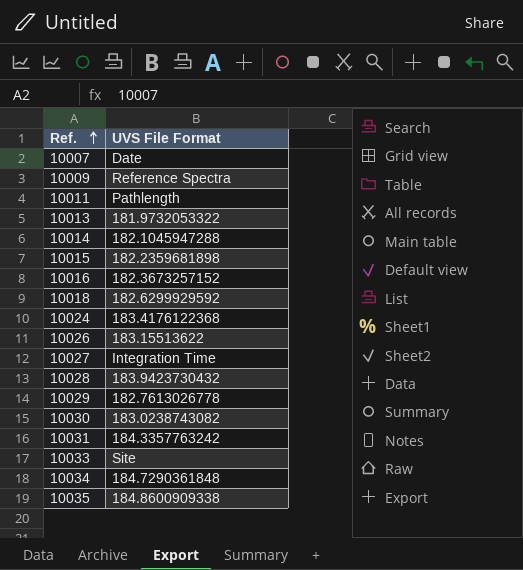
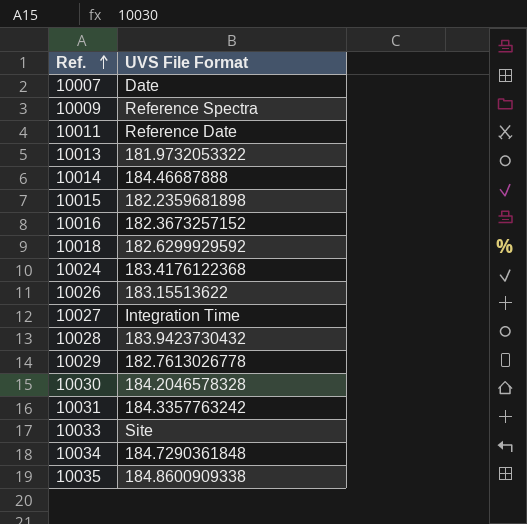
10011 | UVS File Format: Pathlength -> Reference Date
10014 | UVS File Format: 182.1045947288 -> 184.46687888
10030 | UVS File Format: 183.0238743082 -> 184.2046578328

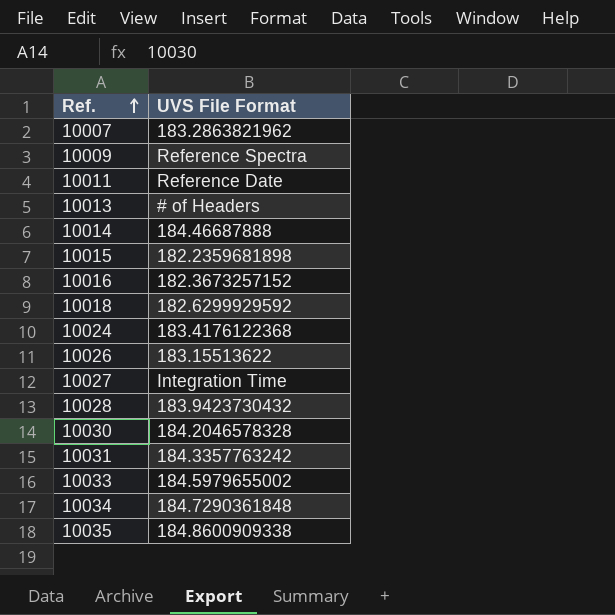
row 10029: 182.7613026778 -> none
10007 | UVS File Format: Date -> 183.2863821962
10013 | UVS File Format: 181.9732053322 -> # of Headers
10033 | UVS File Format: Site -> 184.5979655002

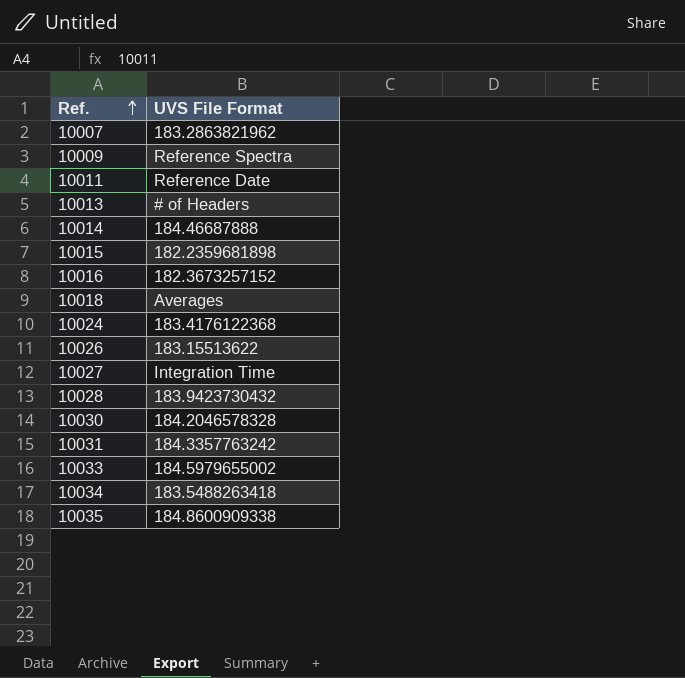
10018 | UVS File Format: 182.6299929592 -> Averages
10034 | UVS File Format: 184.7290361848 -> 183.5488263418

